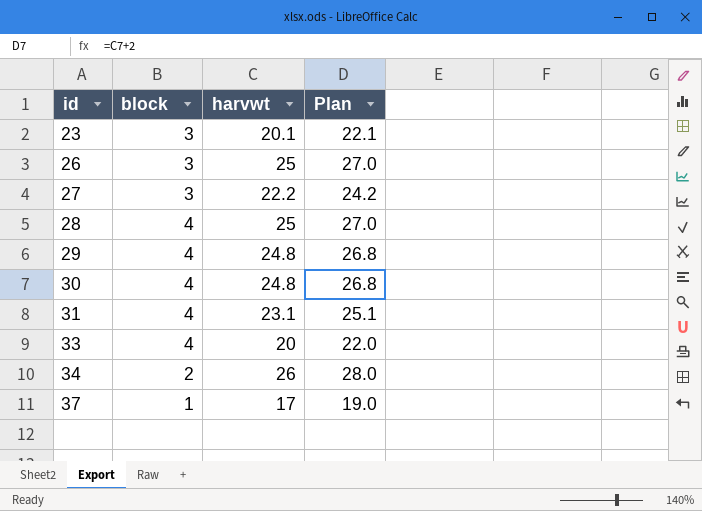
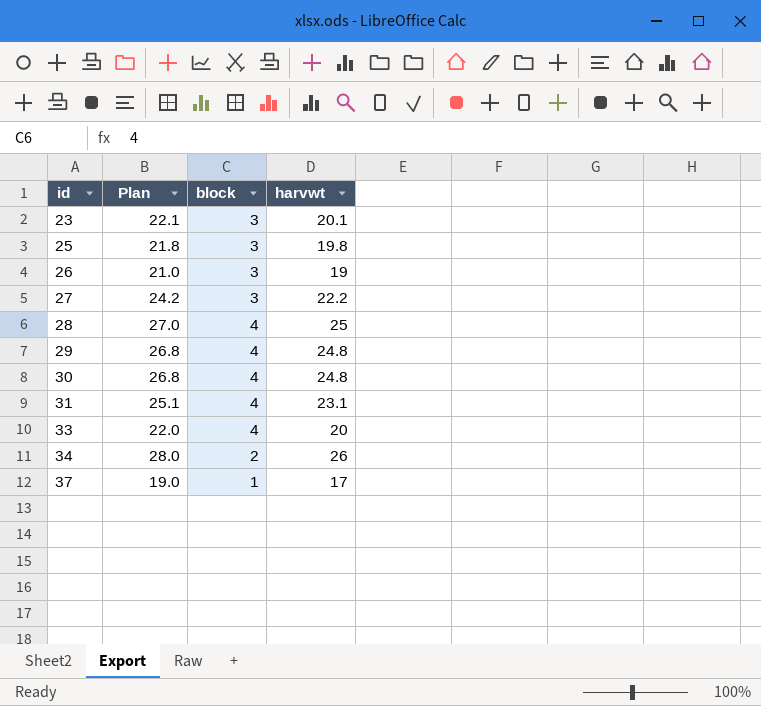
column Plan | position: 4 -> 2
row 25: none -> 21.8 | 3 | 19.8
26 | Plan: 27.0 -> 21.0
26 | harvwt: 25 -> 19

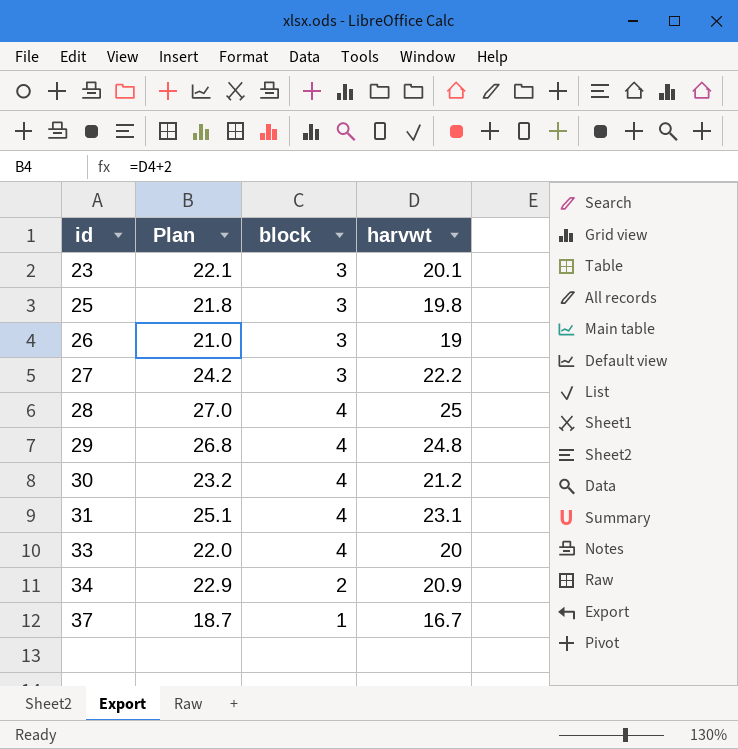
30 | Plan: 26.8 -> 23.2
30 | harvwt: 24.8 -> 21.2
34 | Plan: 28.0 -> 22.9
34 | harvwt: 26 -> 20.9
37 | Plan: 19.0 -> 18.7
37 | harvwt: 17 -> 16.7

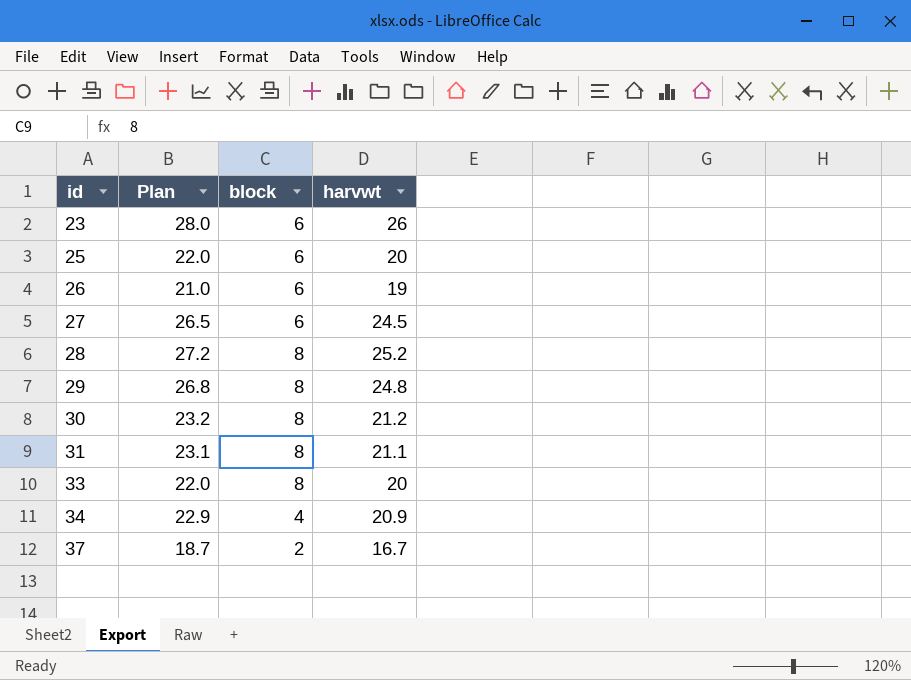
23 | Plan: 22.1 -> 28.0
23 | block: 3 -> 6
23 | harvwt: 20.1 -> 26
25 | Plan: 21.8 -> 22.0
25 | block: 3 -> 6
25 | harvwt: 19.8 -> 20
26 | block: 3 -> 6
27 | Plan: 24.2 -> 26.5
27 | block: 3 -> 6
27 | harvwt: 22.2 -> 24.5
28 | Plan: 27.0 -> 27.2
28 | block: 4 -> 8
28 | harvwt: 25 -> 25.2
29 | block: 4 -> 8
30 | block: 4 -> 8
31 | Plan: 25.1 -> 23.1
31 | block: 4 -> 8
31 | harvwt: 23.1 -> 21.1
33 | block: 4 -> 8
34 | block: 2 -> 4
37 | block: 1 -> 2

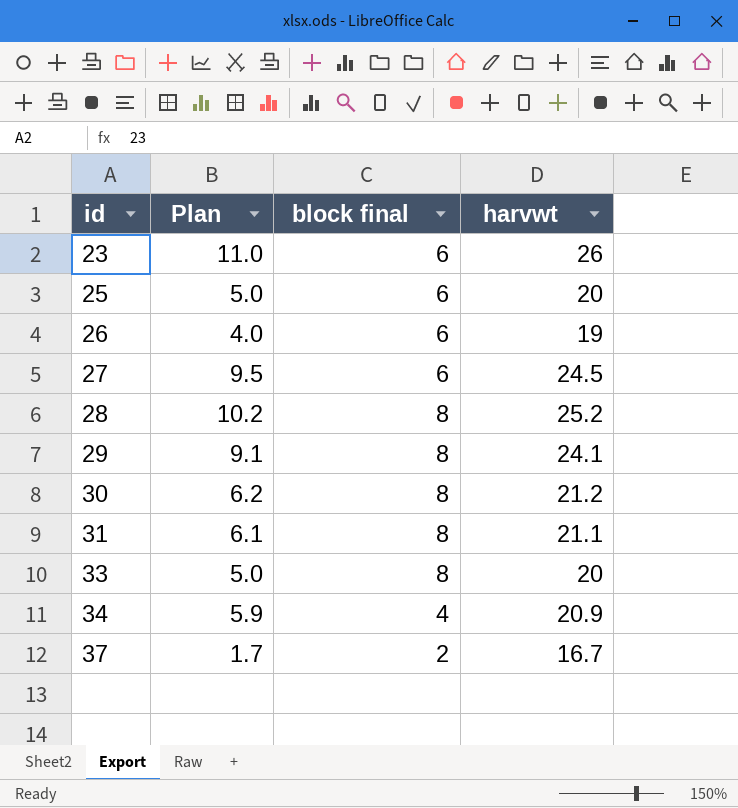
column Plan | formula: [harvwt] + 2 -> [harvwt] - 15
column name: block -> block final
29 | harvwt: 24.8 -> 24.1

